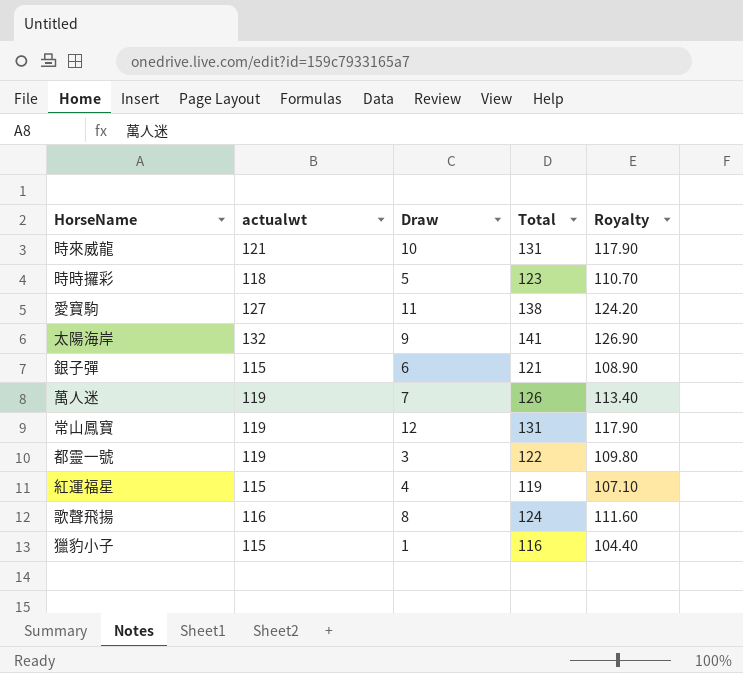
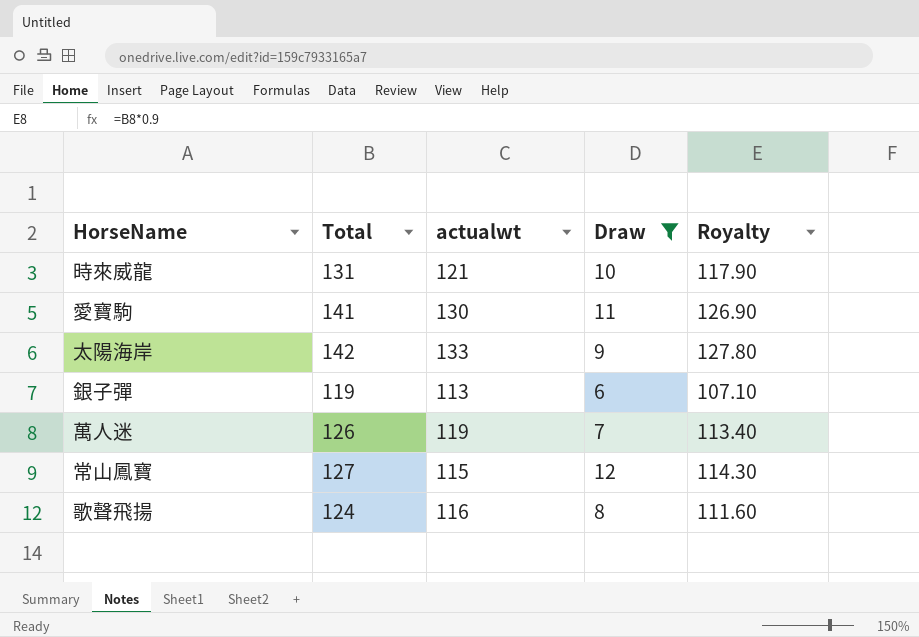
filter: none -> Draw >= 6
column Total | position: 4 -> 2
愛寶駒 | Total: 138 -> 141
愛寶駒 | actualwt: 127 -> 130
愛寶駒 | Royalty: 124.20 -> 126.90
太陽海岸 | Total: 141 -> 142
太陽海岸 | actualwt: 132 -> 133
太陽海岸 | Royalty: 126.90 -> 127.80
銀子彈 | Total: 121 -> 119
銀子彈 | actualwt: 115 -> 113
銀子彈 | Royalty: 108.90 -> 107.10
常山鳳寶 | Total: 131 -> 127
常山鳳寶 | actualwt: 119 -> 115
常山鳳寶 | Royalty: 117.90 -> 114.30

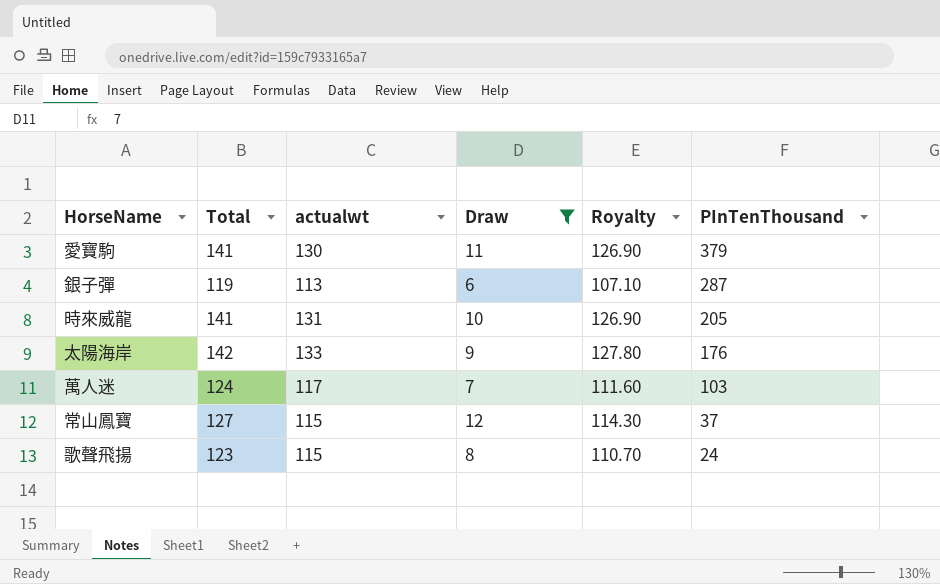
row order: none -> PInTenThousand descending
column PInTenThousand | position: none -> 6
時來威龍 | Total: 131 -> 141
時來威龍 | actualwt: 121 -> 131
時來威龍 | Royalty: 117.90 -> 126.90
萬人迷 | Total: 126 -> 124
萬人迷 | actualwt: 119 -> 117
萬人迷 | Royalty: 113.40 -> 111.60
歌聲飛揚 | Total: 124 -> 123
歌聲飛揚 | actualwt: 116 -> 115
歌聲飛揚 | Royalty: 111.60 -> 110.70

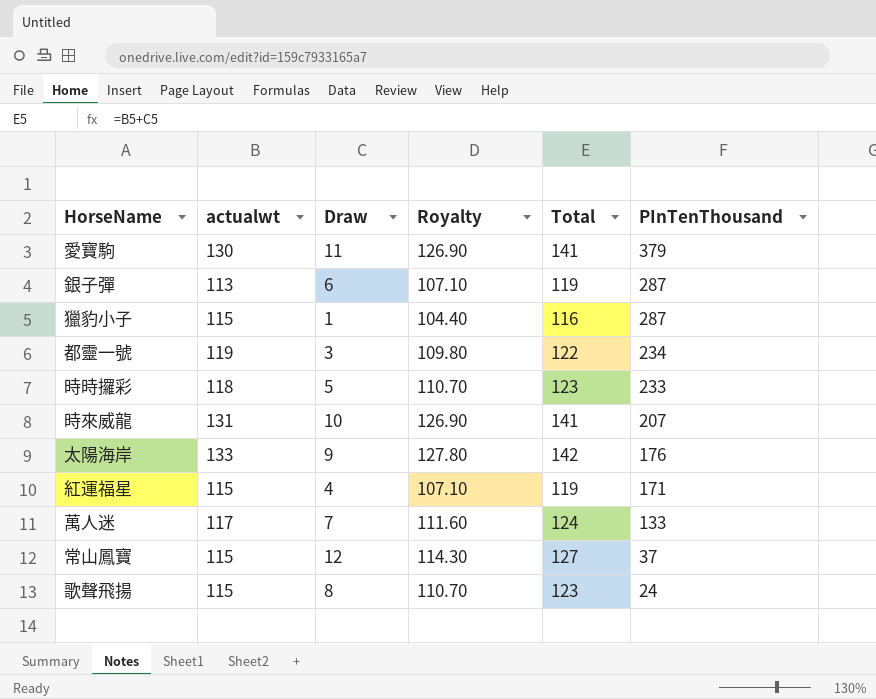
filter: Draw >= 6 -> none
column Total | position: 2 -> 5
時來威龍 | PInTenThousand: 205 -> 207
萬人迷 | PInTenThousand: 103 -> 133

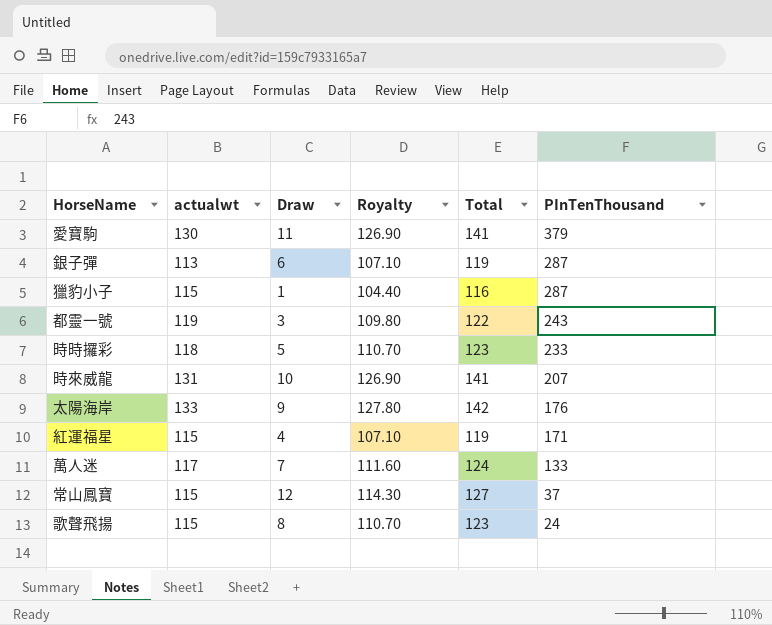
都靈一號 | PInTenThousand: 234 -> 243

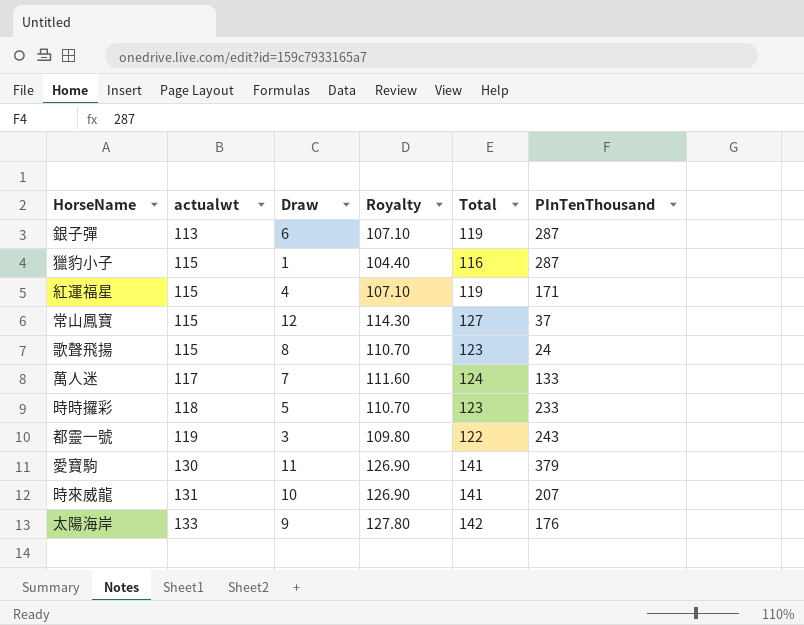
row order: PInTenThousand descending -> actualwt ascending

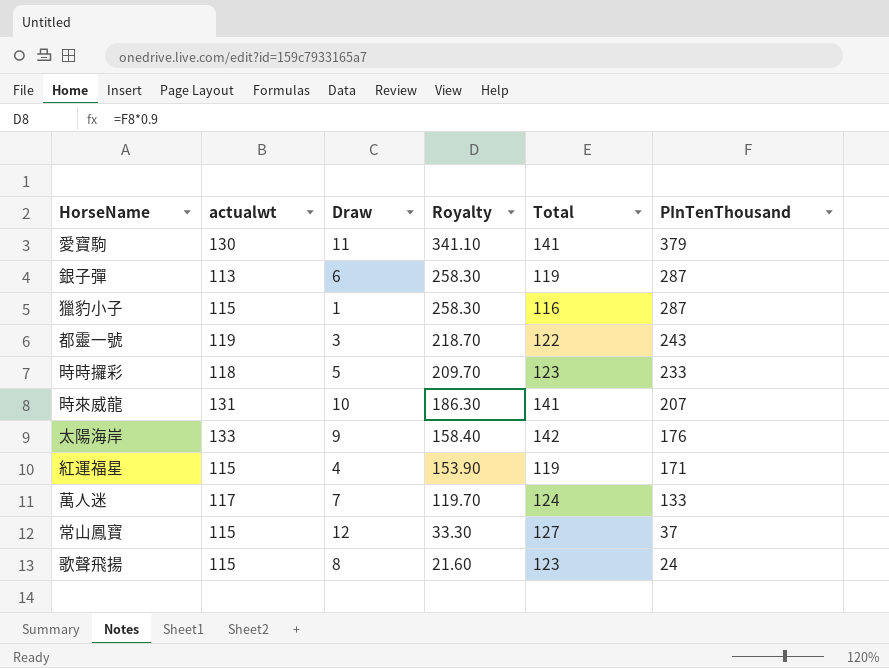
row order: actualwt ascending -> Royalty descending
column Royalty | formula: [Total] * 0.9 -> [PInTenThousand] * 0.9

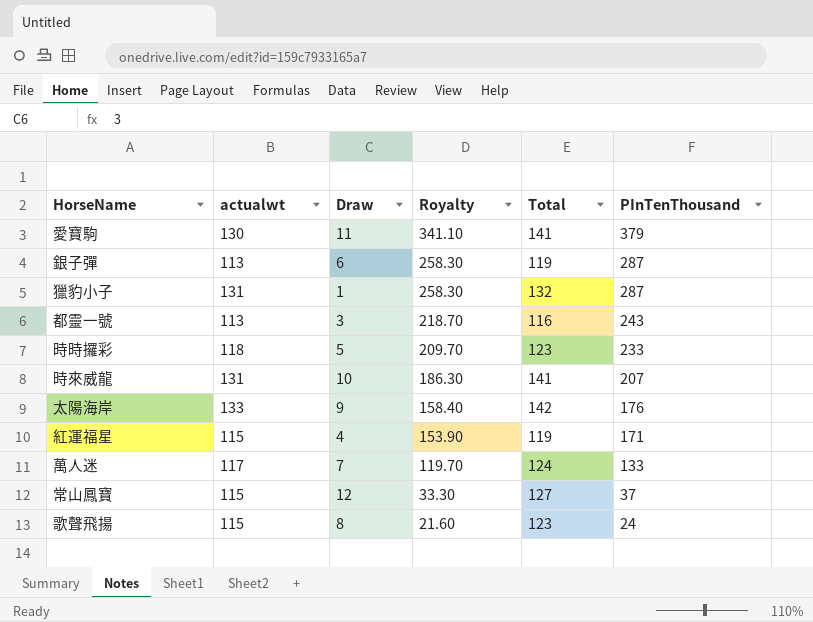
獵豹小子 | actualwt: 115 -> 131
獵豹小子 | Total: 116 -> 132
都靈一號 | actualwt: 119 -> 113
都靈一號 | Total: 122 -> 116

